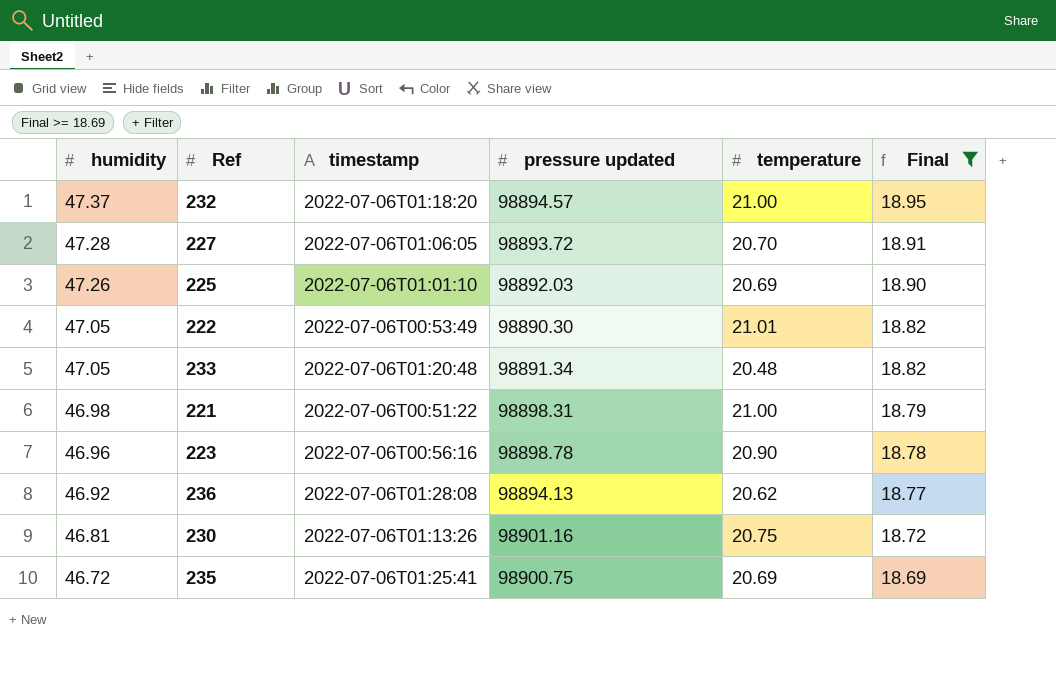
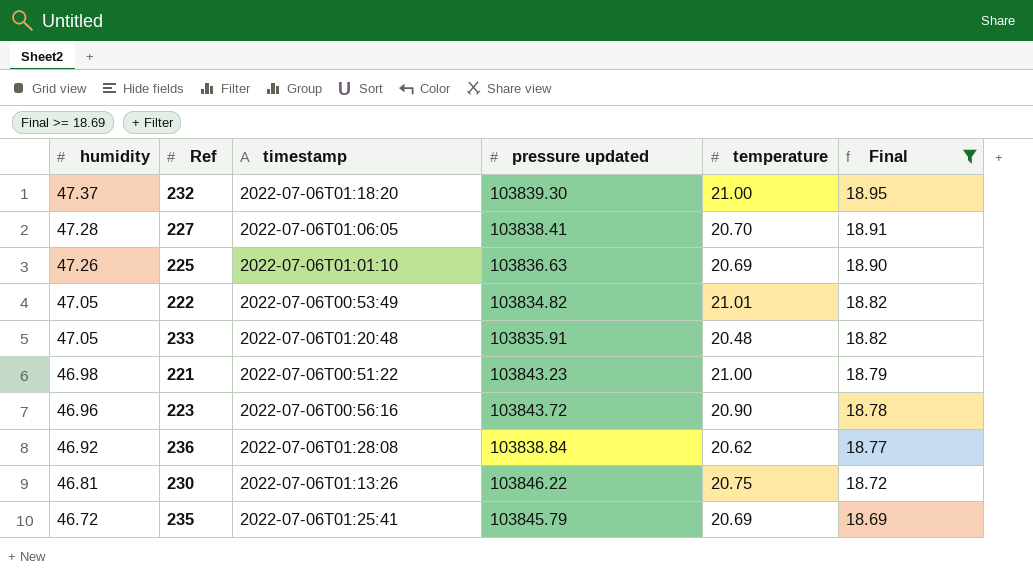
232 | pressure updated: 98894.57 -> 103839.30
227 | pressure updated: 98893.72 -> 103838.41
225 | pressure updated: 98892.03 -> 103836.63
222 | pressure updated: 98890.30 -> 103834.82
233 | pressure updated: 98891.34 -> 103835.91
221 | pressure updated: 98898.31 -> 103843.23
223 | pressure updated: 98898.78 -> 103843.72
236 | pressure updated: 98894.13 -> 103838.84
230 | pressure updated: 98901.16 -> 103846.22
235 | pressure updated: 98900.75 -> 103845.79

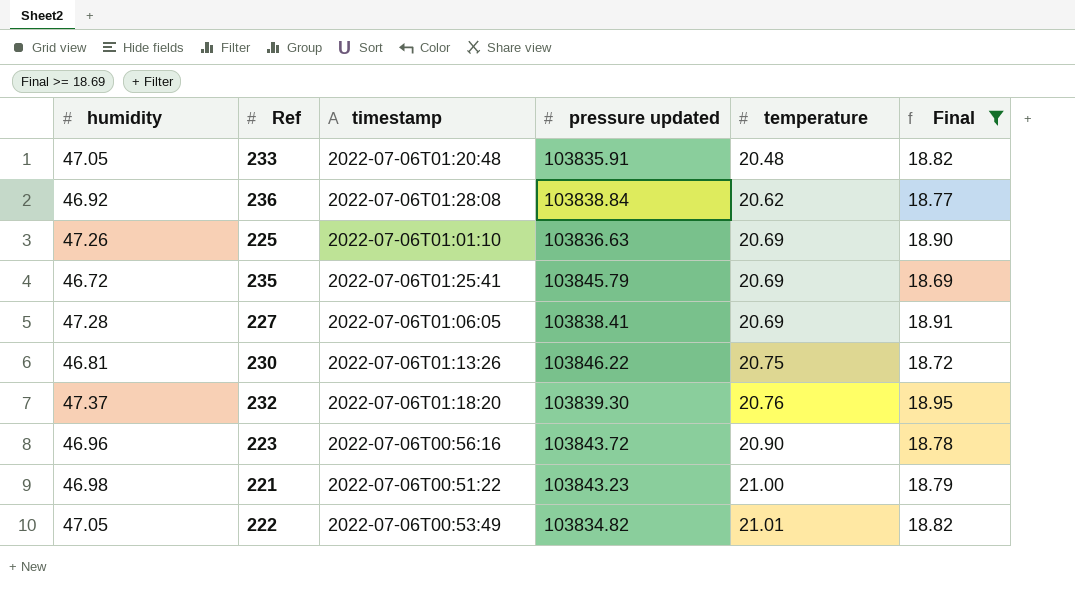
row order: humidity descending -> temperature ascending
227 | temperature: 20.70 -> 20.69
232 | temperature: 21.00 -> 20.76

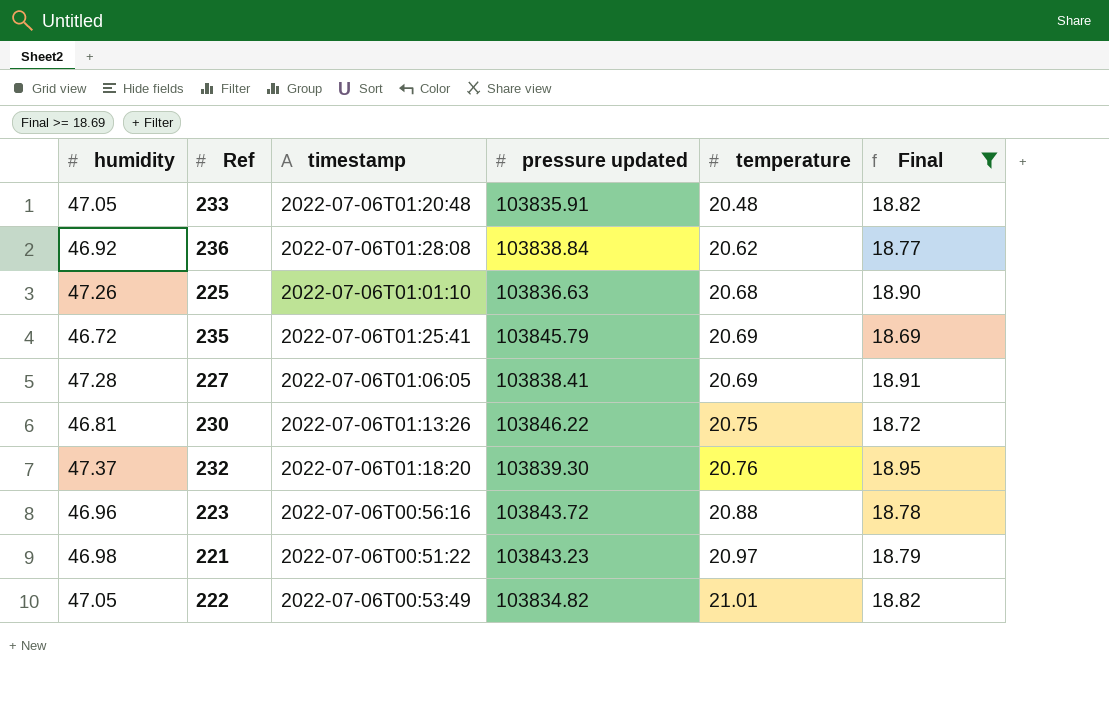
225 | temperature: 20.69 -> 20.68
223 | temperature: 20.90 -> 20.88
221 | temperature: 21.00 -> 20.97

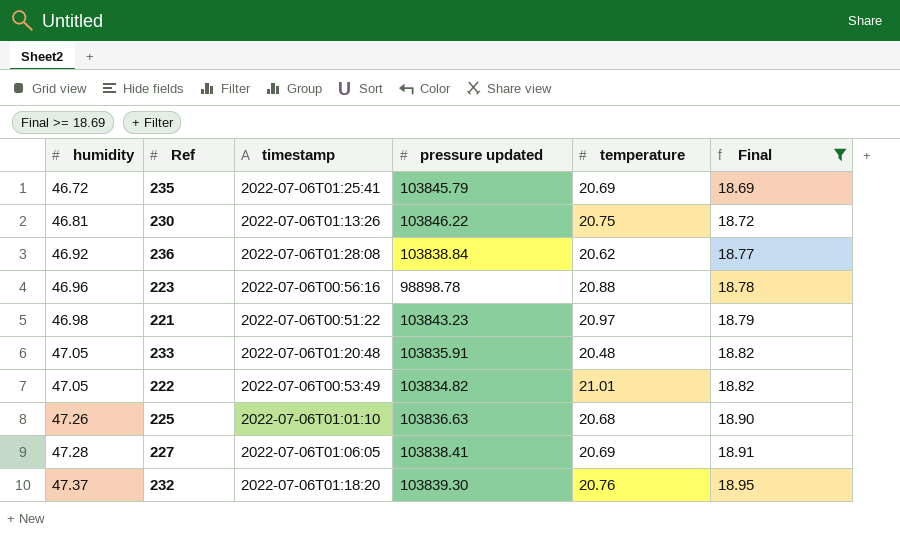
row order: temperature ascending -> humidity ascending
223 | pressure updated: 103843.72 -> 98898.78

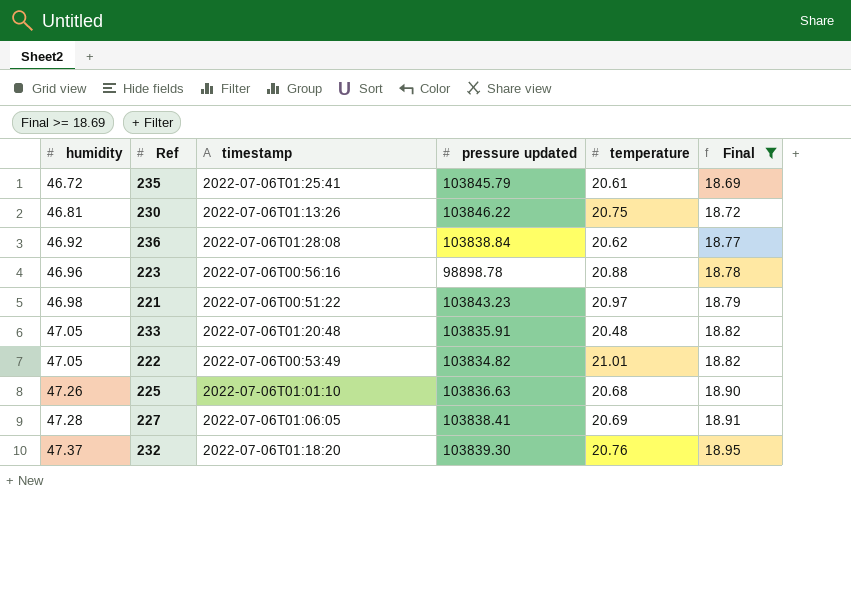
235 | temperature: 20.69 -> 20.61

